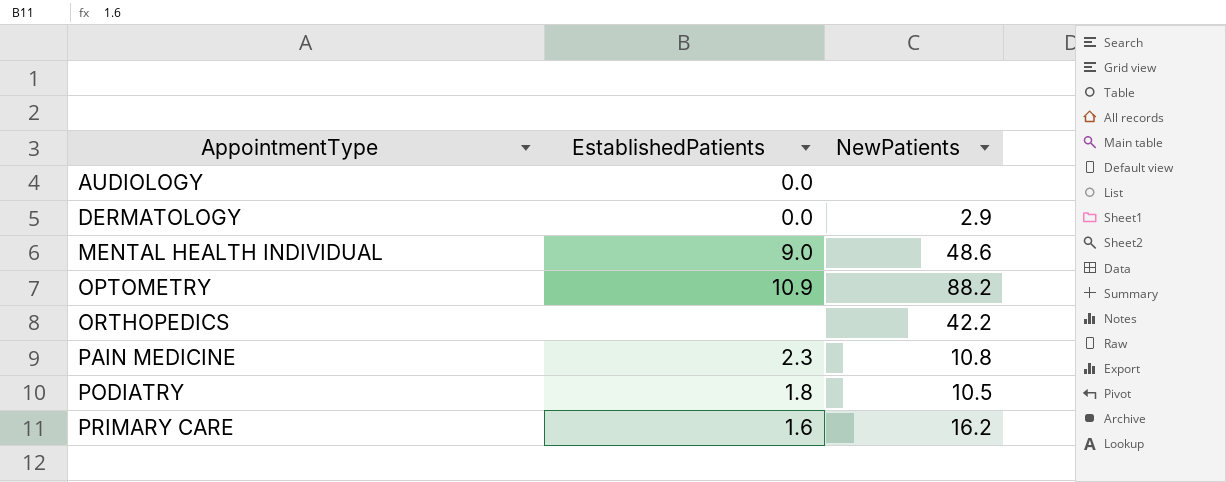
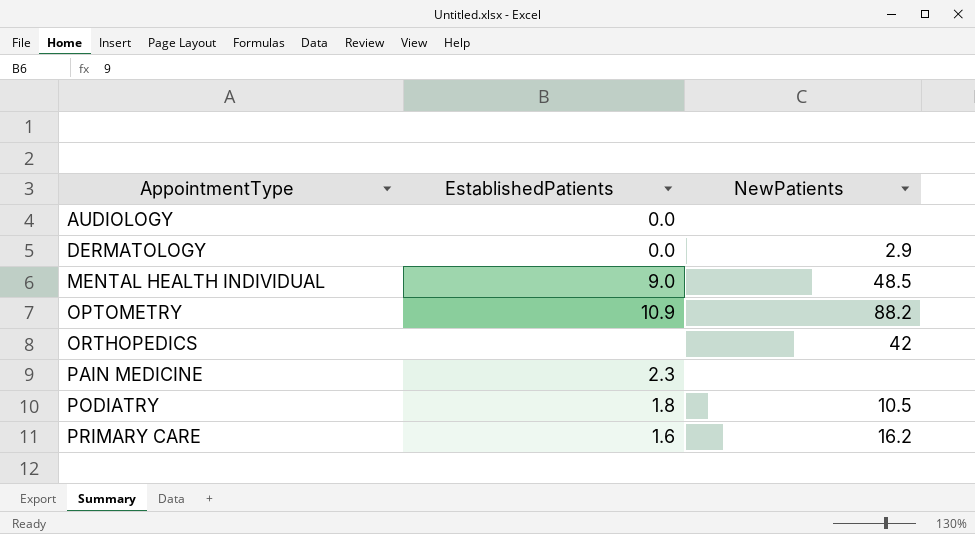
MENTAL HEALTH INDIVIDUAL | NewPatients: 48.6 -> 48.5
ORTHOPEDICS | NewPatients: 42.2 -> 42
PAIN MEDICINE | NewPatients: 10.8 -> none

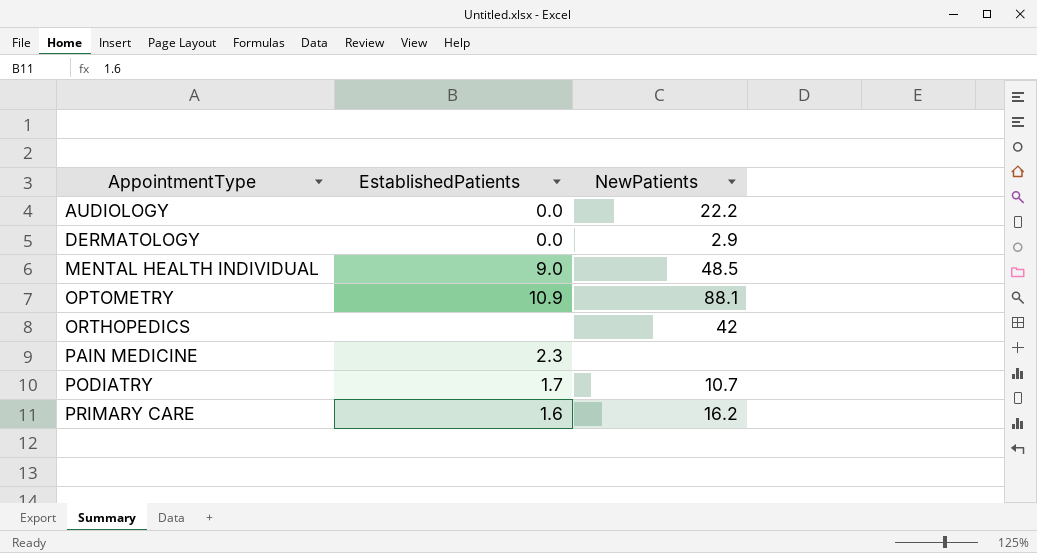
AUDIOLOGY | NewPatients: none -> 22.2
OPTOMETRY | NewPatients: 88.2 -> 88.1
PODIATRY | EstablishedPatients: 1.8 -> 1.7
PODIATRY | NewPatients: 10.5 -> 10.7

